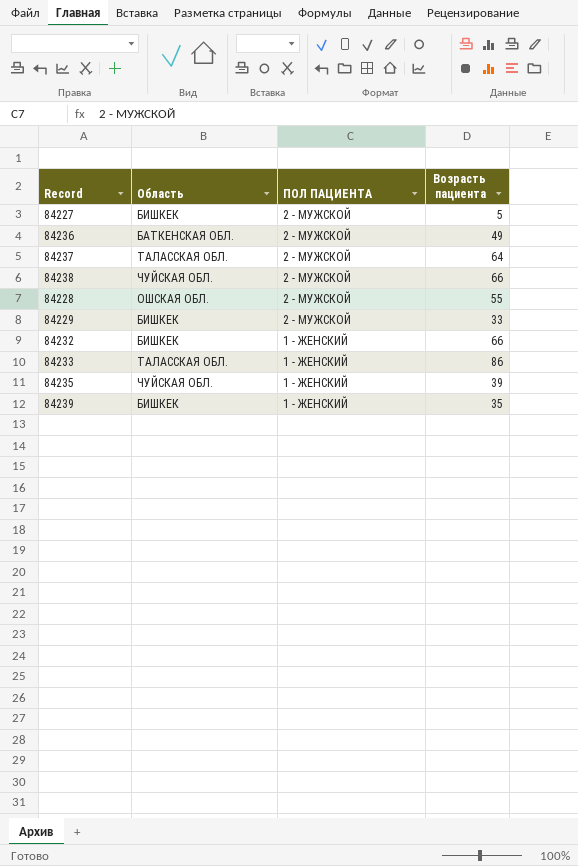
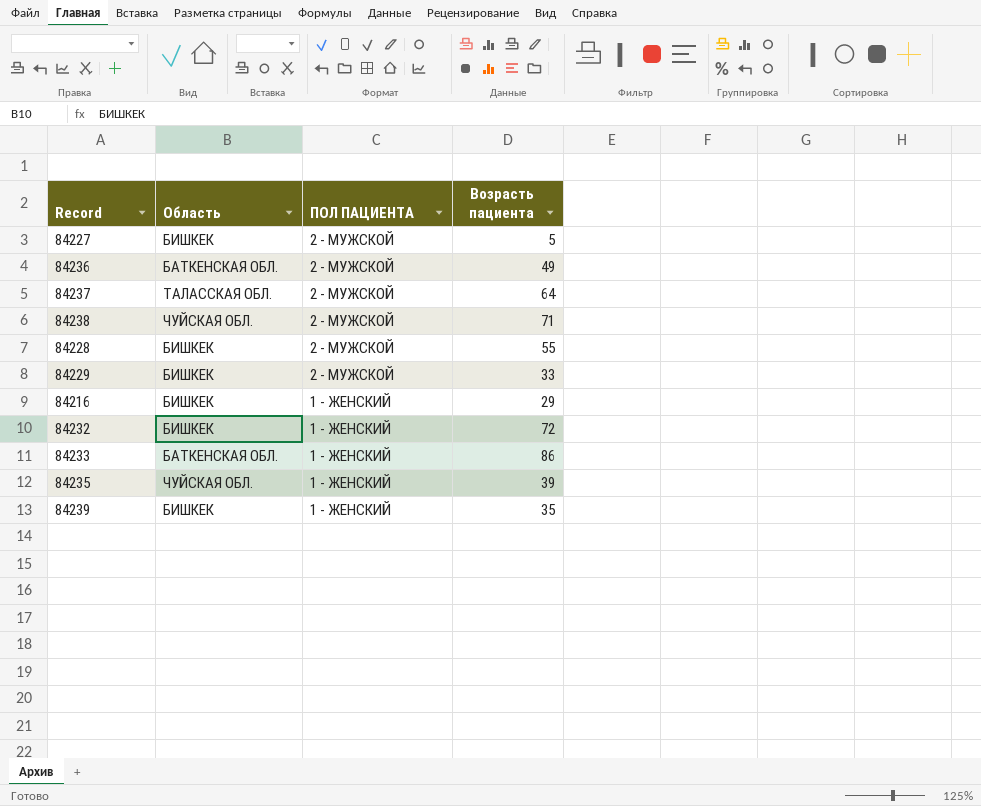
84238 | Возрасть пациента: 66 -> 71
84228 | Область: ОШСКАЯ ОБЛ. -> БИШКЕК
row 84216: none -> БИШКЕК | 1 - ЖЕНСКИЙ | 29
84232 | Возрасть пациента: 66 -> 72
84233 | Область: ТАЛАССКАЯ ОБЛ. -> БАТКЕНСКАЯ ОБЛ.

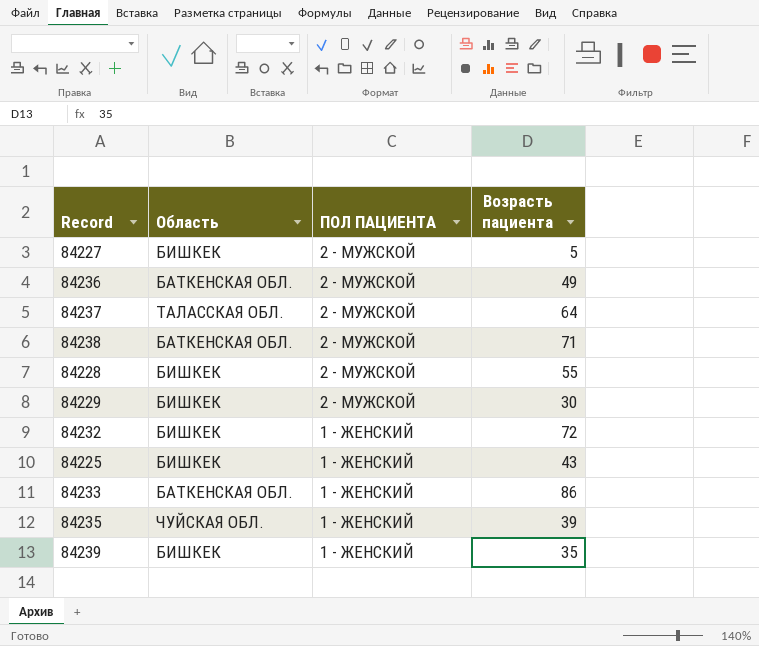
row 84216: БИШКЕК | 1 - ЖЕНСКИЙ | 29 -> none
84238 | Область: ЧУЙСКАЯ ОБЛ. -> БАТКЕНСКАЯ ОБЛ.
84229 | Возрасть пациента: 33 -> 30
row 84225: none -> БИШКЕК | 1 - ЖЕНСКИЙ | 43

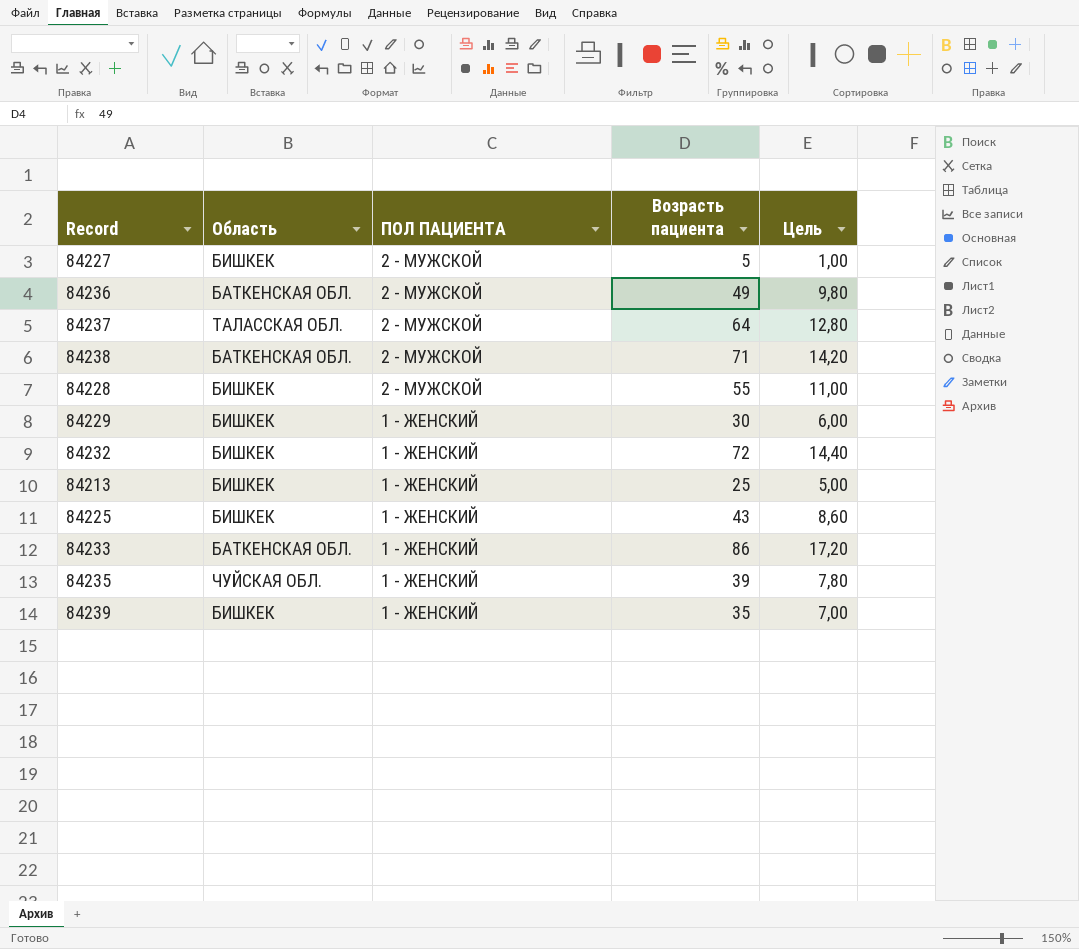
column Цель | formula: none -> [Возрасть пациента] * 0,2
84229 | ПОЛ ПАЦИЕНТА: 2 - МУЖСКОЙ -> 1 - ЖЕНСКИЙ
row 84213: none -> БИШКЕК | 1 - ЖЕНСКИЙ | 25 | 5,00

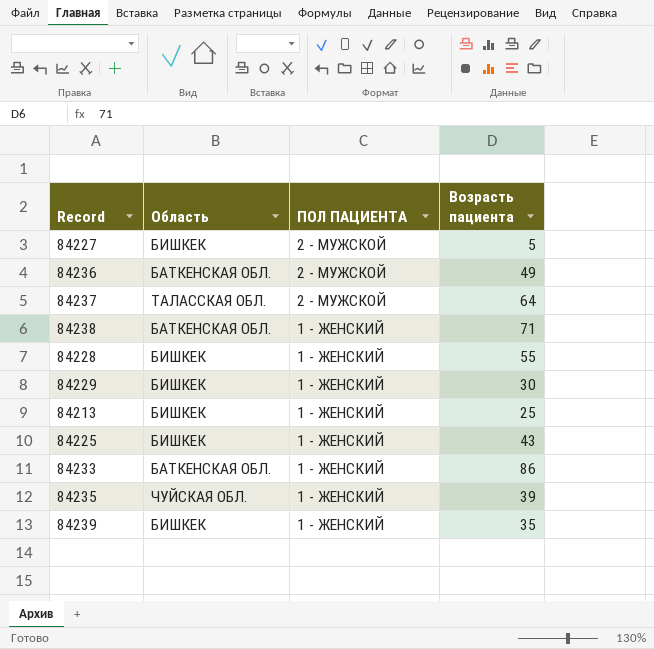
column Цель | formula: [Возрасть пациента] * 0,2 -> none
row 84232: БИШКЕК | 1 - ЖЕНСКИЙ | 72 | 14,40 -> none
84238 | ПОЛ ПАЦИЕНТА: 2 - МУЖСКОЙ -> 1 - ЖЕНСКИЙ
84228 | ПОЛ ПАЦИЕНТА: 2 - МУЖСКОЙ -> 1 - ЖЕНСКИЙ

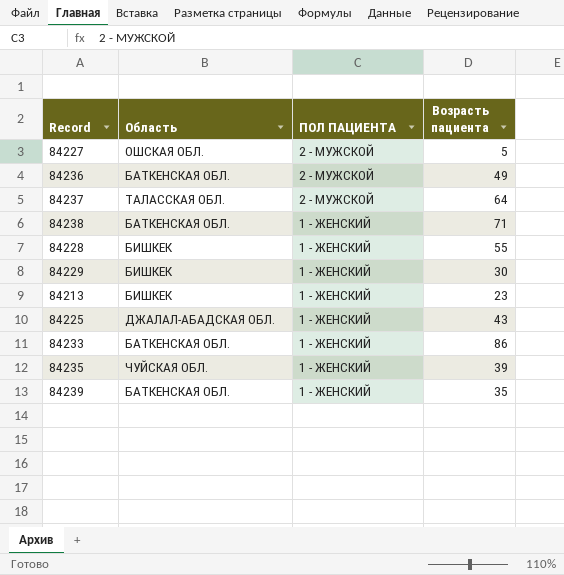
84227 | Область: БИШКЕК -> ОШСКАЯ ОБЛ.
84213 | Возрасть пациента: 25 -> 23
84225 | Область: БИШКЕК -> ДЖАЛАЛ-АБАДСКАЯ ОБЛ.
84239 | Область: БИШКЕК -> БАТКЕНСКАЯ ОБЛ.

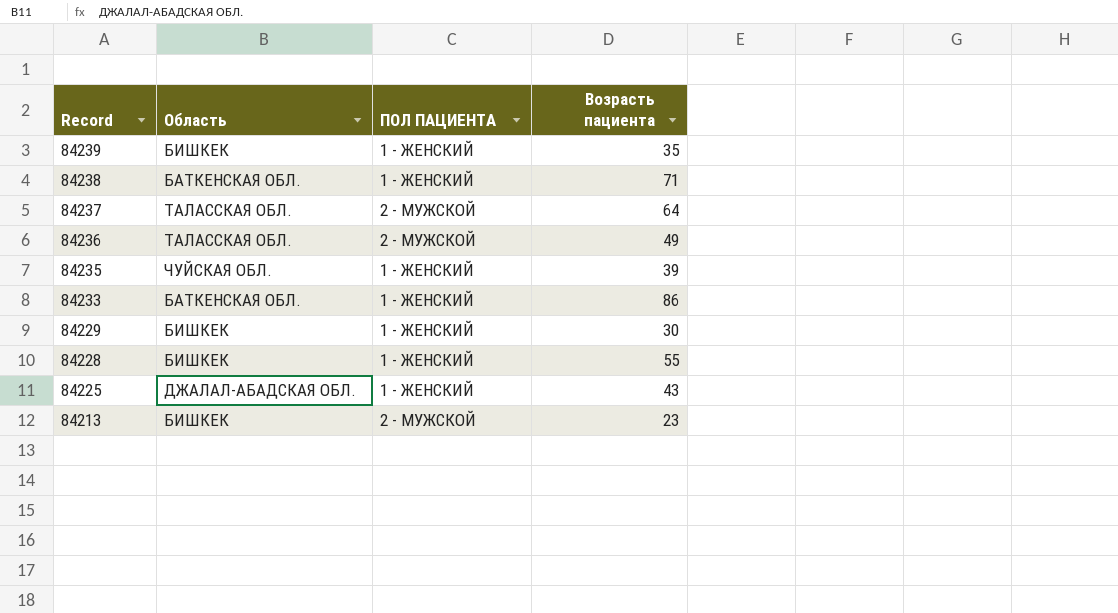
row order: ПОЛ ПАЦИЕНТА descending -> Record descending
row 84227: ОШСКАЯ ОБЛ. | 2 - МУЖСКОЙ | 5 -> none
84239 | Область: БАТКЕНСКАЯ ОБЛ. -> БИШКЕК
84236 | Область: БАТКЕНСКАЯ ОБЛ. -> ТАЛАССКАЯ ОБЛ.
84213 | ПОЛ ПАЦИЕНТА: 1 - ЖЕНСКИЙ -> 2 - МУЖСКОЙ

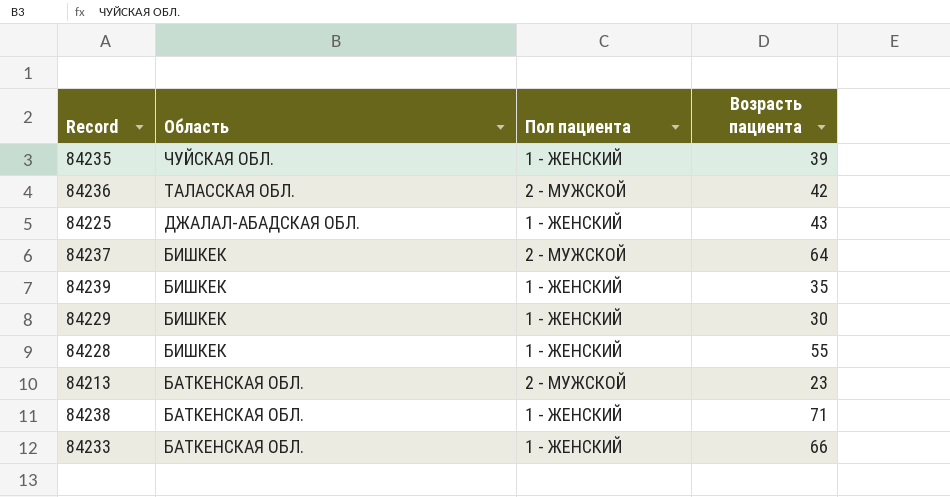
row order: Record descending -> Область descending
column name: ПОЛ ПАЦИЕНТА -> Пол пациента
84236 | Возрасть пациента: 49 -> 42
84237 | Область: ТАЛАССКАЯ ОБЛ. -> БИШКЕК
84213 | Область: БИШКЕК -> БАТКЕНСКАЯ ОБЛ.
84233 | Возрасть пациента: 86 -> 66

